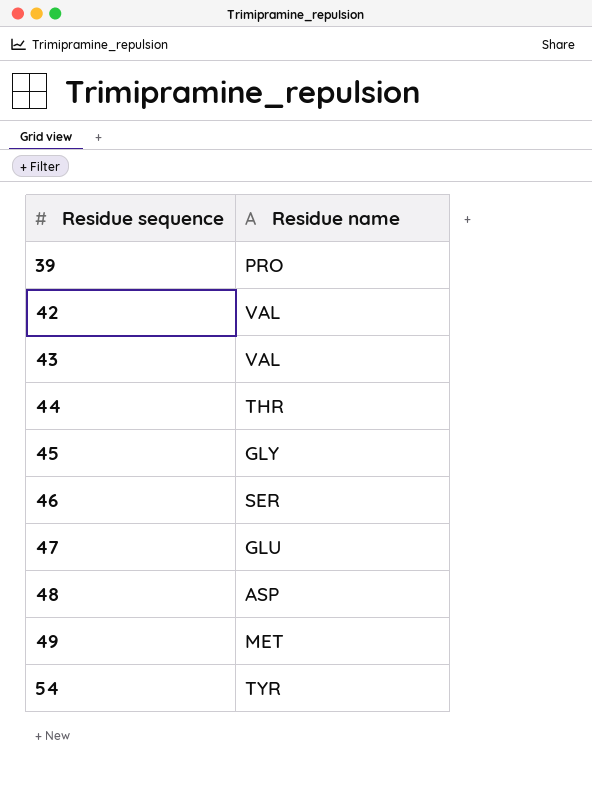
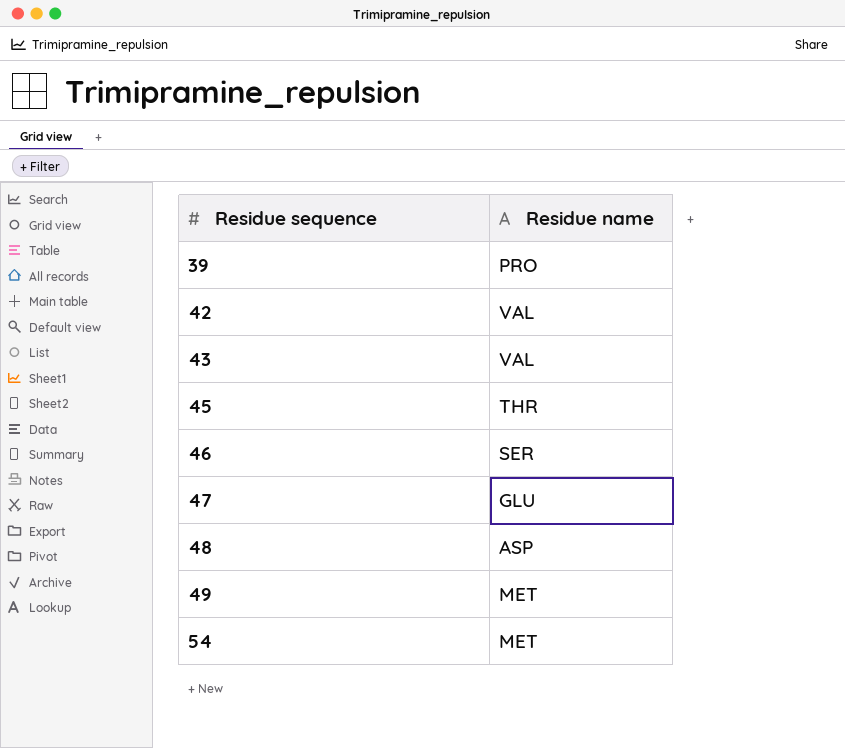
row 44: THR -> none
45 | Residue name: GLY -> THR
54 | Residue name: TYR -> MET

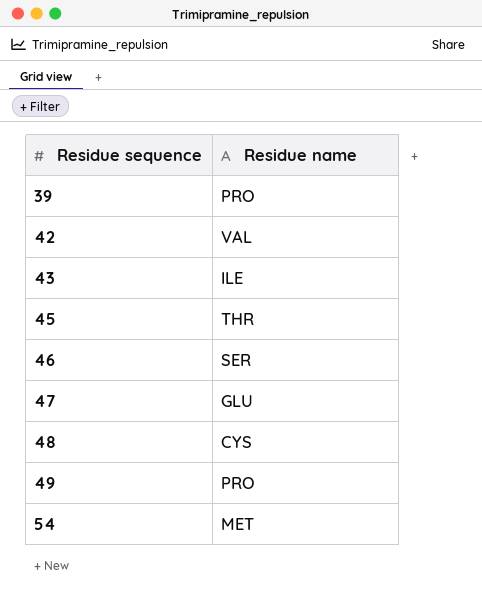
43 | Residue name: VAL -> ILE
48 | Residue name: ASP -> CYS
49 | Residue name: MET -> PRO

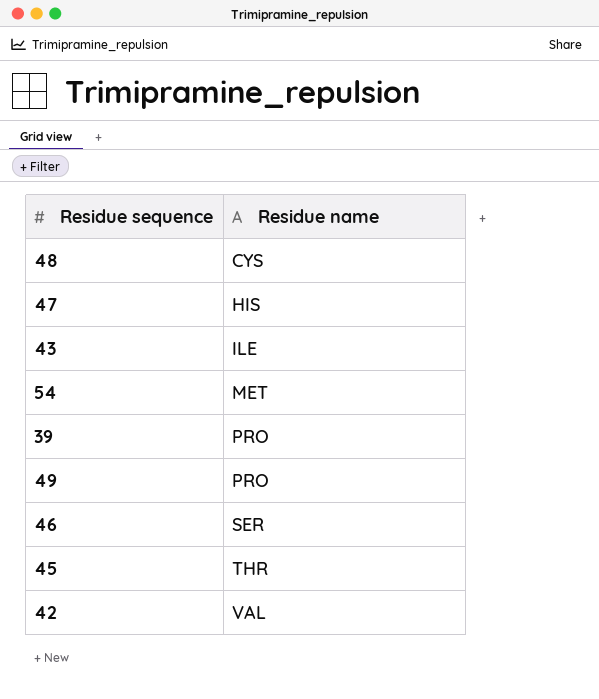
row order: Residue sequence ascending -> Residue name ascending
47 | Residue name: GLU -> HIS

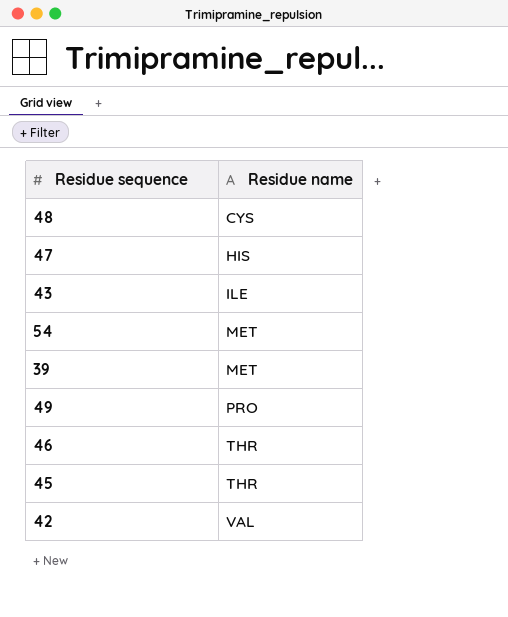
39 | Residue name: PRO -> MET
46 | Residue name: SER -> THR

